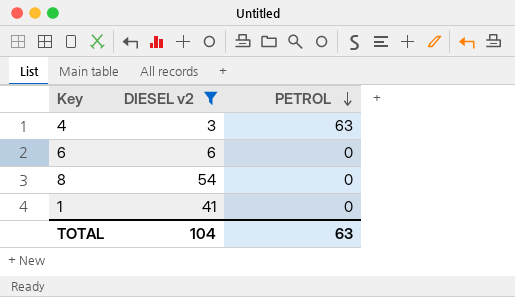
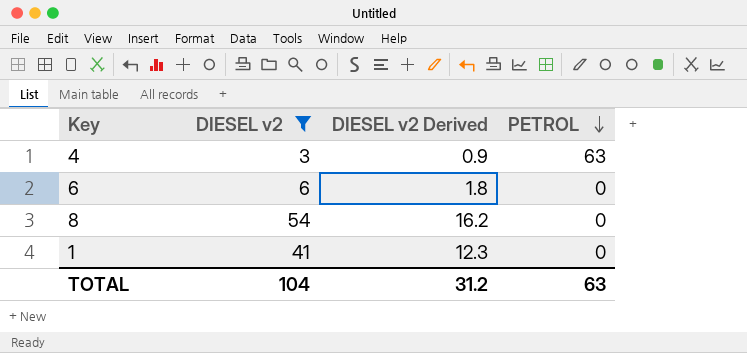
column DIESEL v2 Derived | formula: none -> [DIESEL v2] * 0.3

